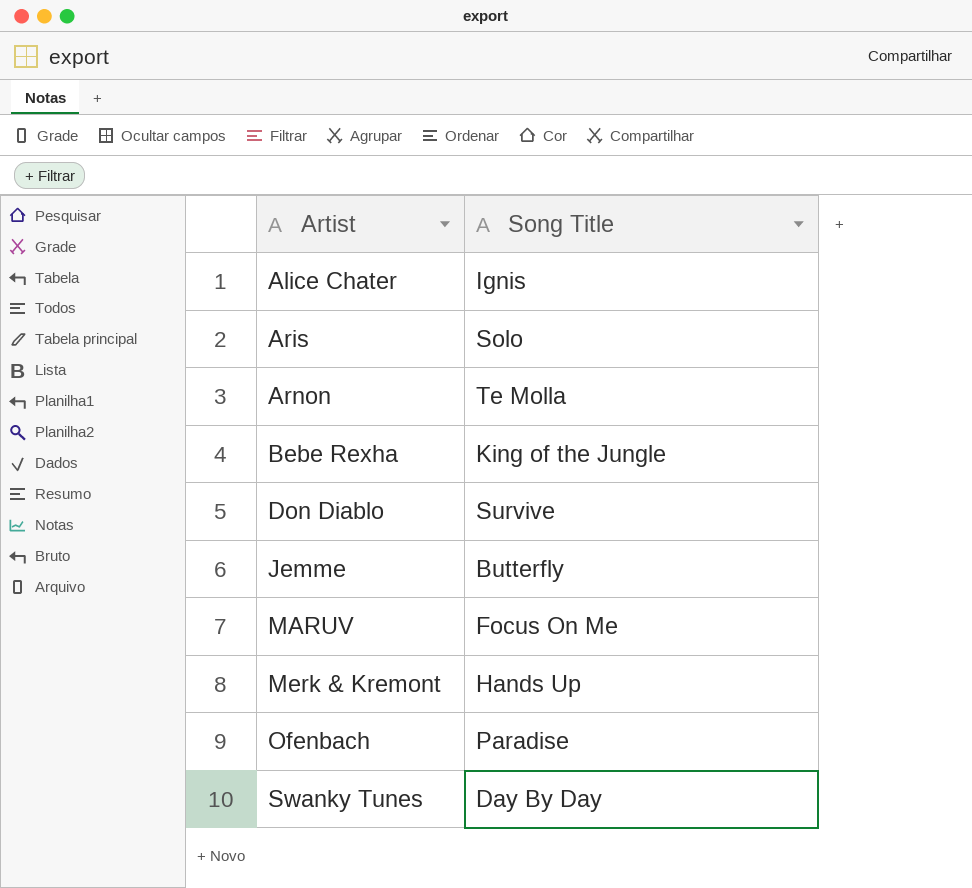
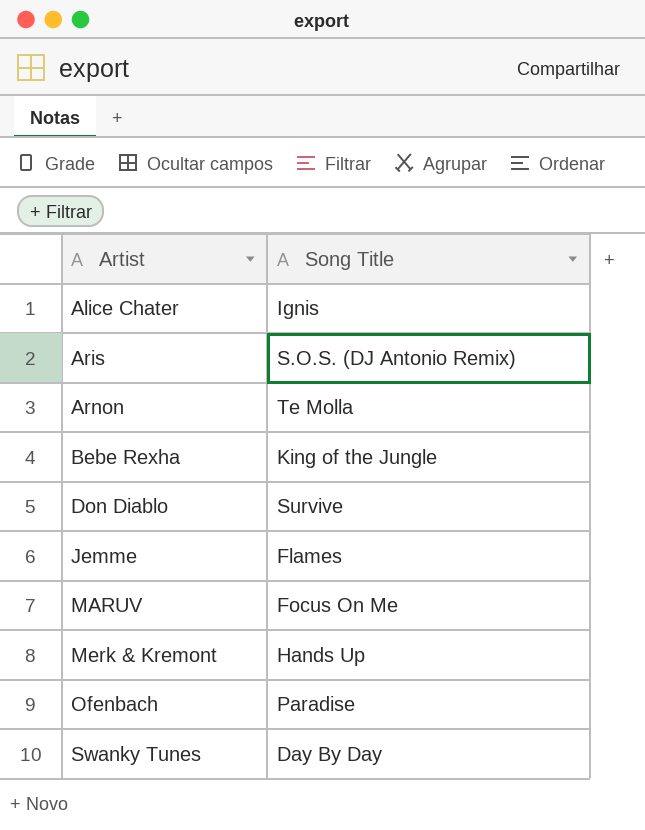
Aris | Song Title: Solo -> S.O.S. (DJ Antonio Remix)
Jemme | Song Title: Butterfly -> Flames

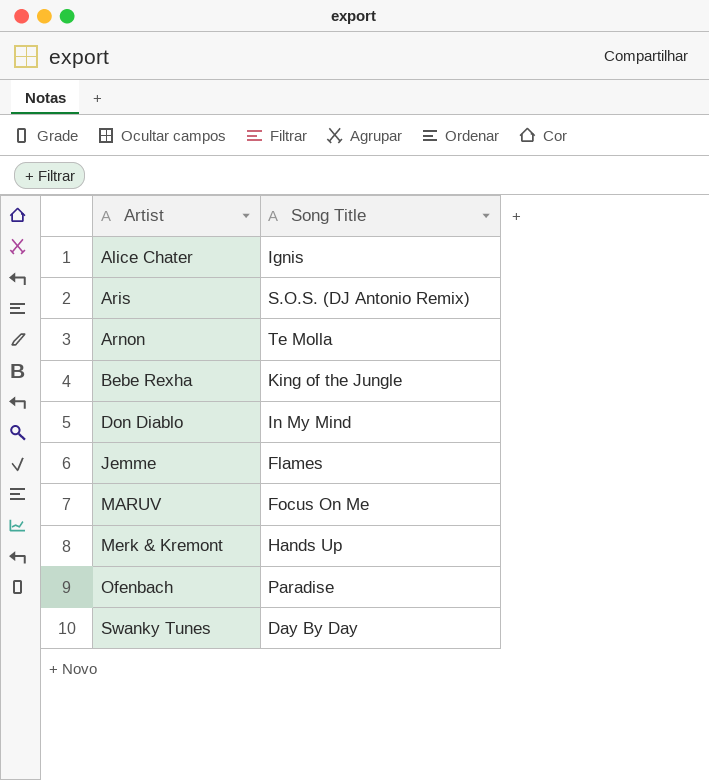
Don Diablo | Song Title: Survive -> In My Mind

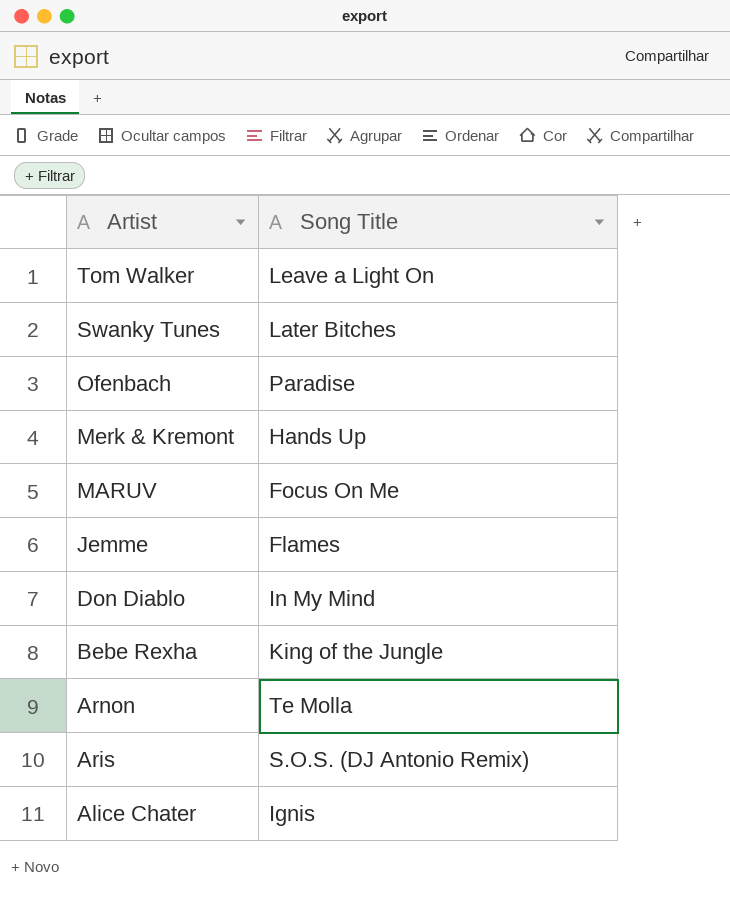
row order: Artist ascending -> Artist descending
row Tom Walker: none -> Leave a Light On
Swanky Tunes | Song Title: Day By Day -> Later Bitches

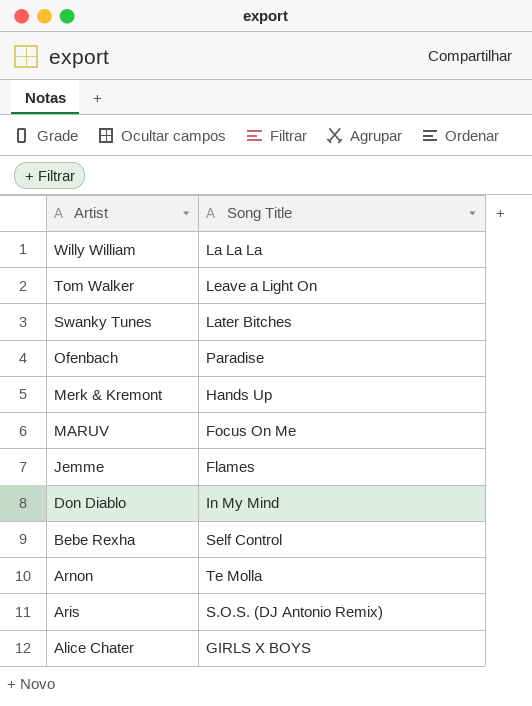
row Willy William: none -> La La La
Bebe Rexha | Song Title: King of the Jungle -> Self Control
Alice Chater | Song Title: Ignis -> GIRLS X BOYS

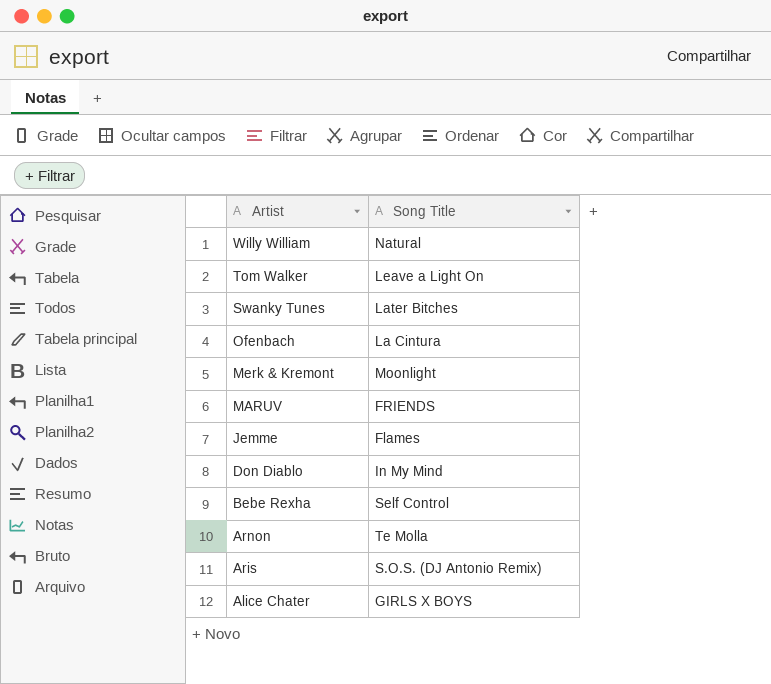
Willy William | Song Title: La La La -> Natural
Ofenbach | Song Title: Paradise -> La Cintura
Merk & Kremont | Song Title: Hands Up -> Moonlight
MARUV | Song Title: Focus On Me -> FRIENDS

